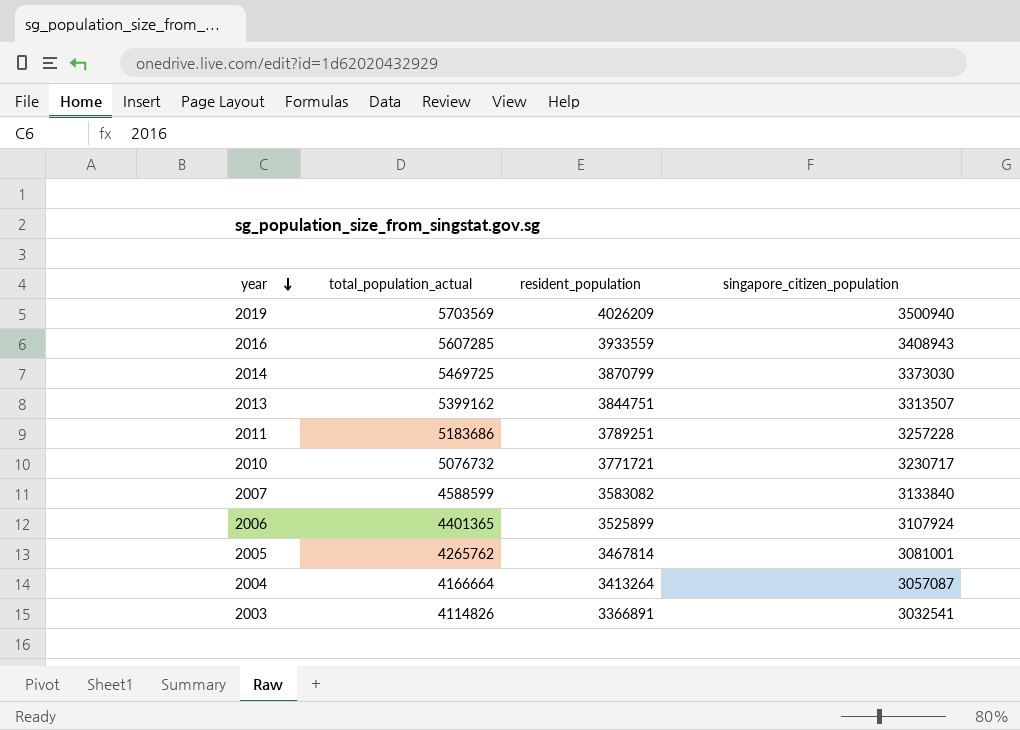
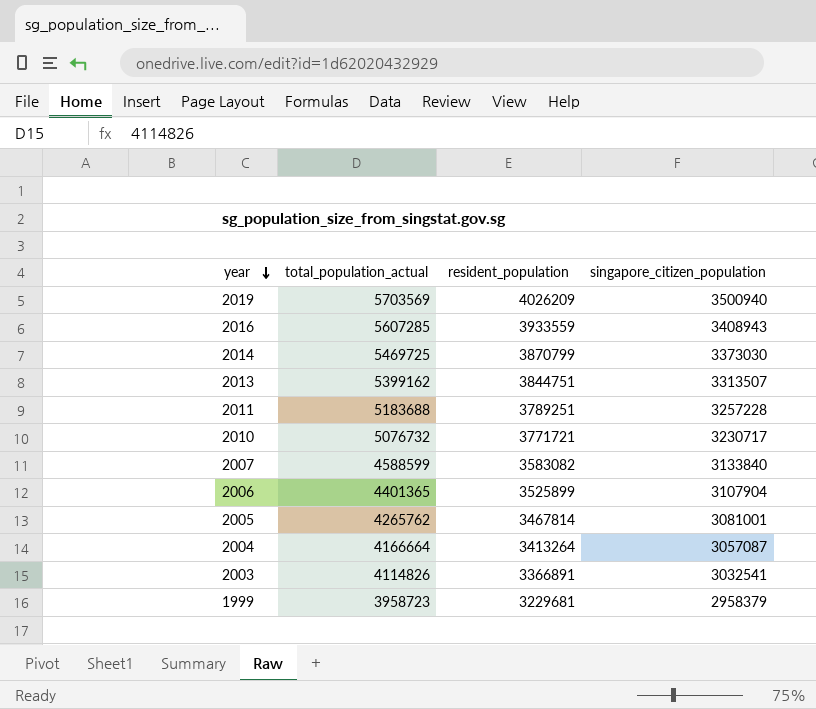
2011 | total_population_actual: 5183686 -> 5183688
2006 | singapore_citizen_population: 3107924 -> 3107904
row 1999: none -> 3958723 | 3229681 | 2958379

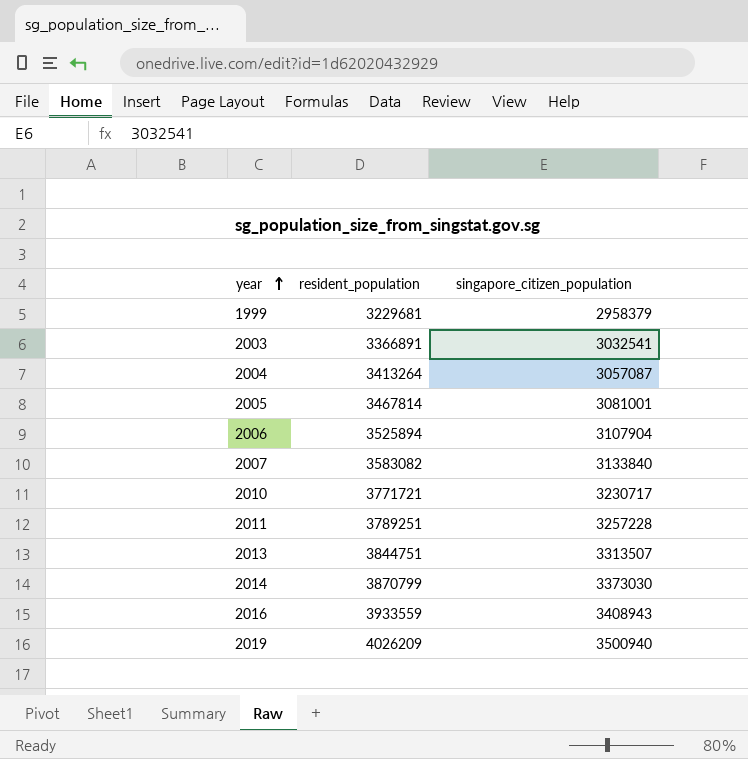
row order: year descending -> year ascending
column total_population_actual | position: 2 -> none
2006 | resident_population: 3525899 -> 3525894

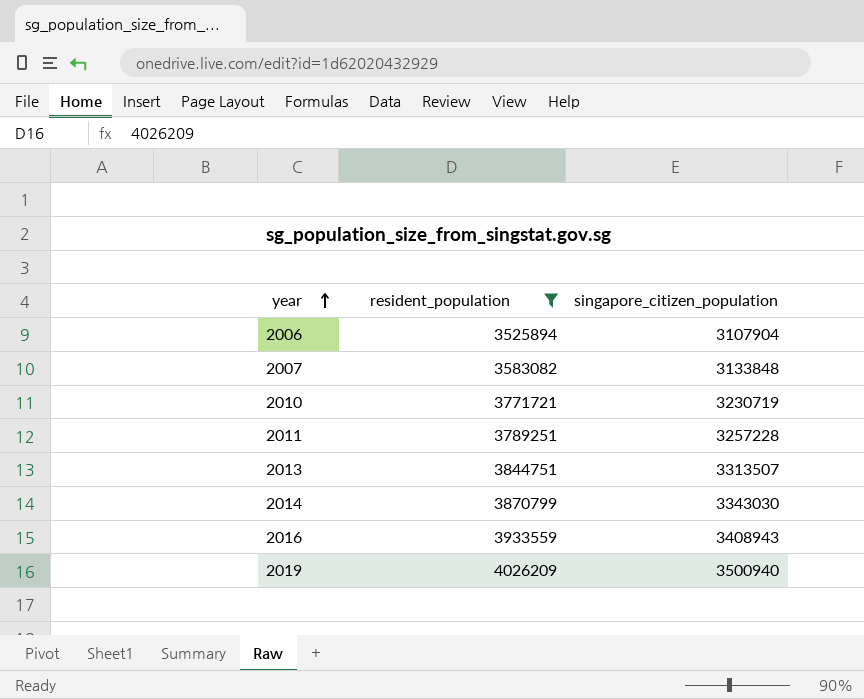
filter: none -> resident_population >= 3525894
2007 | singapore_citizen_population: 3133840 -> 3133848
2010 | singapore_citizen_population: 3230717 -> 3230719
2014 | singapore_citizen_population: 3373030 -> 3343030

